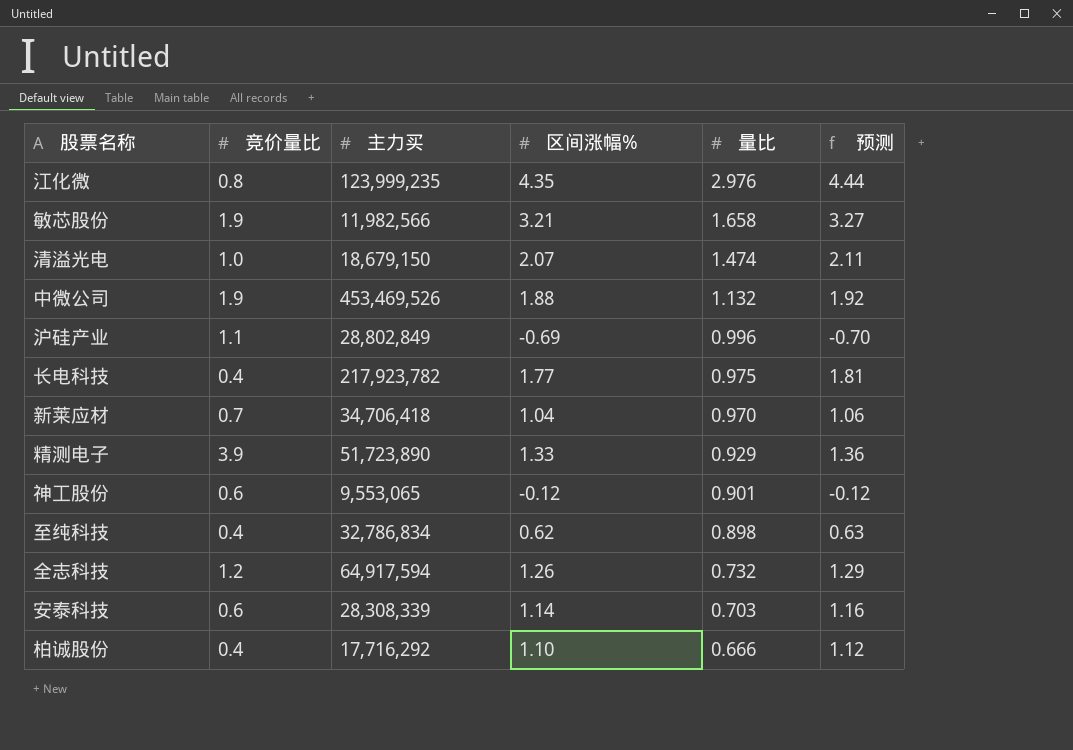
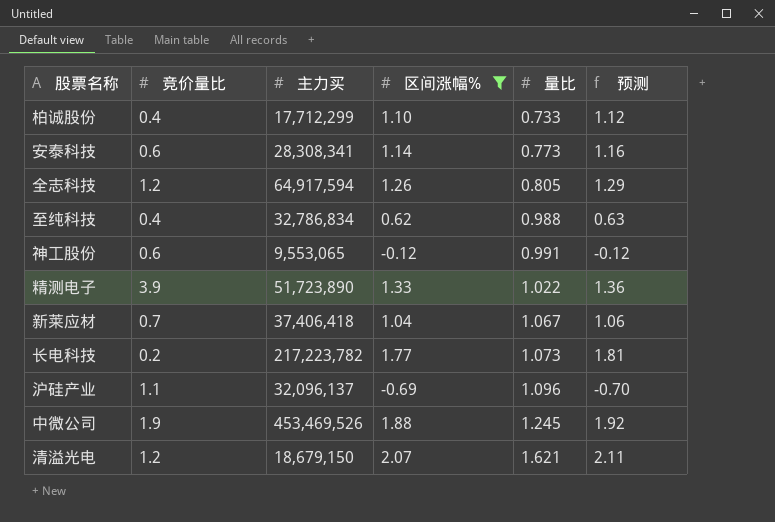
filter: none -> 区间涨幅% <= 2.07
row order: 量比 descending -> 量比 ascending
柏诚股份 | 主力买: 17,716,292 -> 17,712,299
柏诚股份 | 量比: 0.666 -> 0.733
安泰科技 | 主力买: 28,308,339 -> 28,308,341
安泰科技 | 量比: 0.703 -> 0.773
全志科技 | 量比: 0.732 -> 0.805
至纯科技 | 量比: 0.898 -> 0.988
神工股份 | 量比: 0.901 -> 0.991
精测电子 | 量比: 0.929 -> 1.022
新莱应材 | 主力买: 34,706,418 -> 37,406,418
新莱应材 | 量比: 0.970 -> 1.067
长电科技 | 竞价量比: 0.4 -> 0.2
长电科技 | 主力买: 217,923,782 -> 217,223,782
长电科技 | 量比: 0.975 -> 1.073
沪硅产业 | 主力买: 28,802,849 -> 32,096,137
沪硅产业 | 量比: 0.996 -> 1.096
中微公司 | 量比: 1.132 -> 1.245
清溢光电 | 竞价量比: 1.0 -> 1.2
清溢光电 | 量比: 1.474 -> 1.621

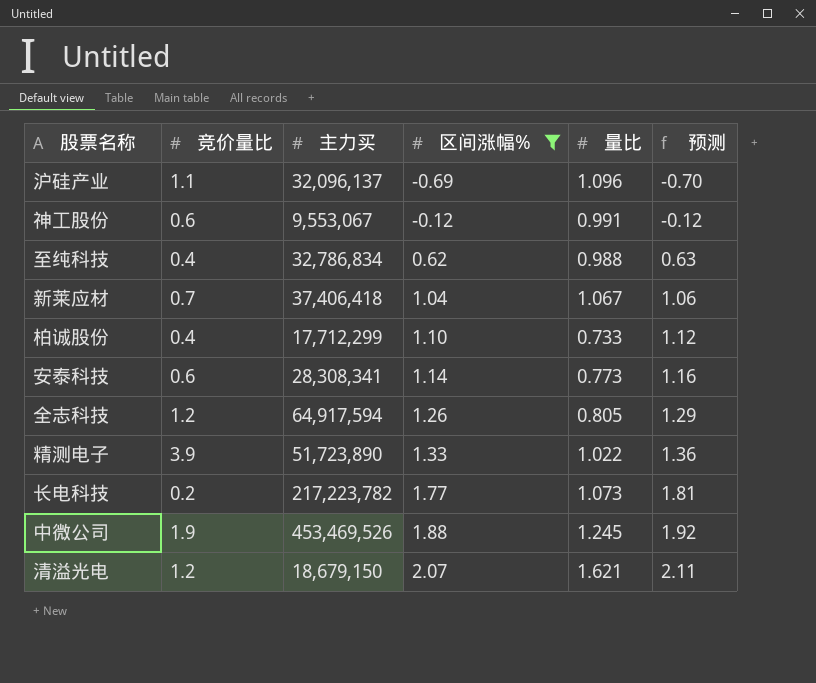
row order: 量比 ascending -> 区间涨幅% ascending
神工股份 | 主力买: 9,553,065 -> 9,553,067

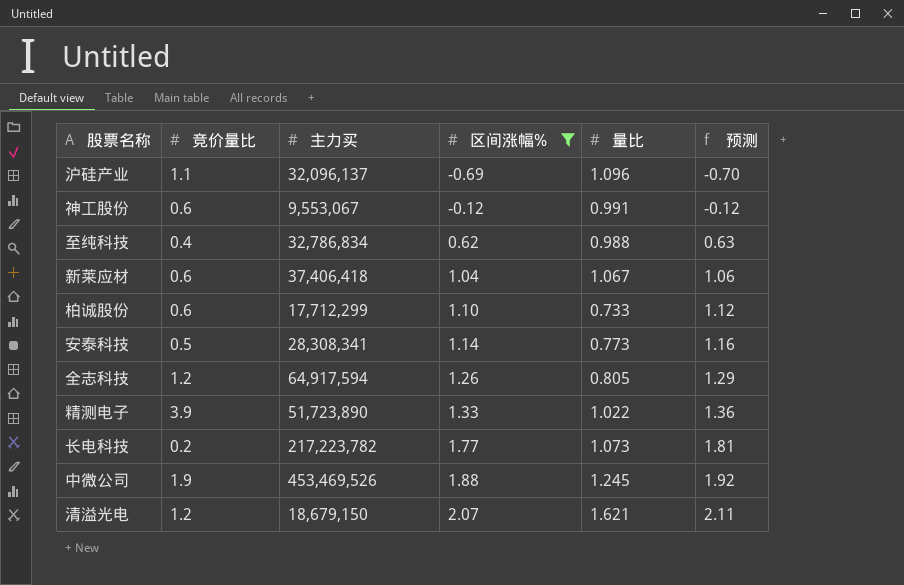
新莱应材 | 竞价量比: 0.7 -> 0.6
柏诚股份 | 竞价量比: 0.4 -> 0.6
安泰科技 | 竞价量比: 0.6 -> 0.5

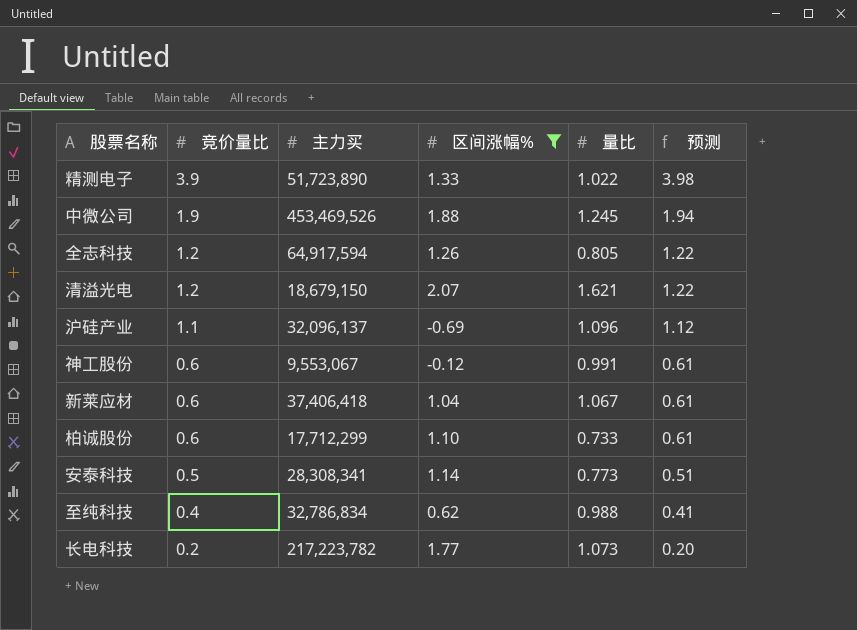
row order: 区间涨幅% ascending -> 竞价量比 descending
column 预测 | formula: [区间涨幅%] * 1.02 -> [竞价量比] * 1.02

